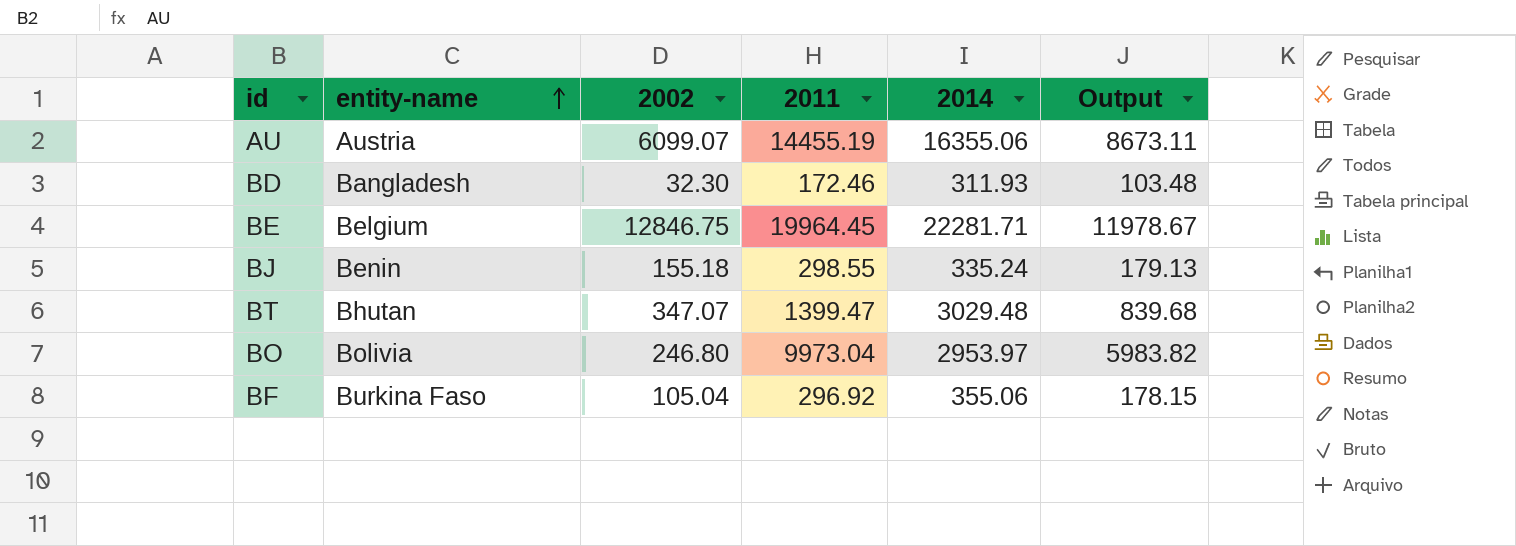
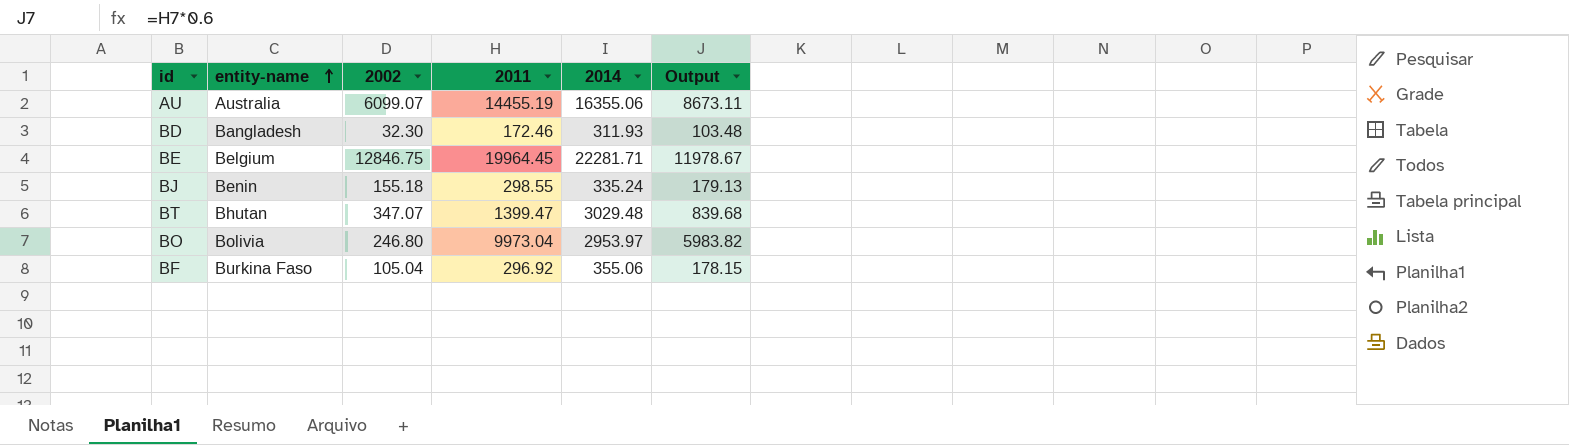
AU | entity-name: Austria -> Australia

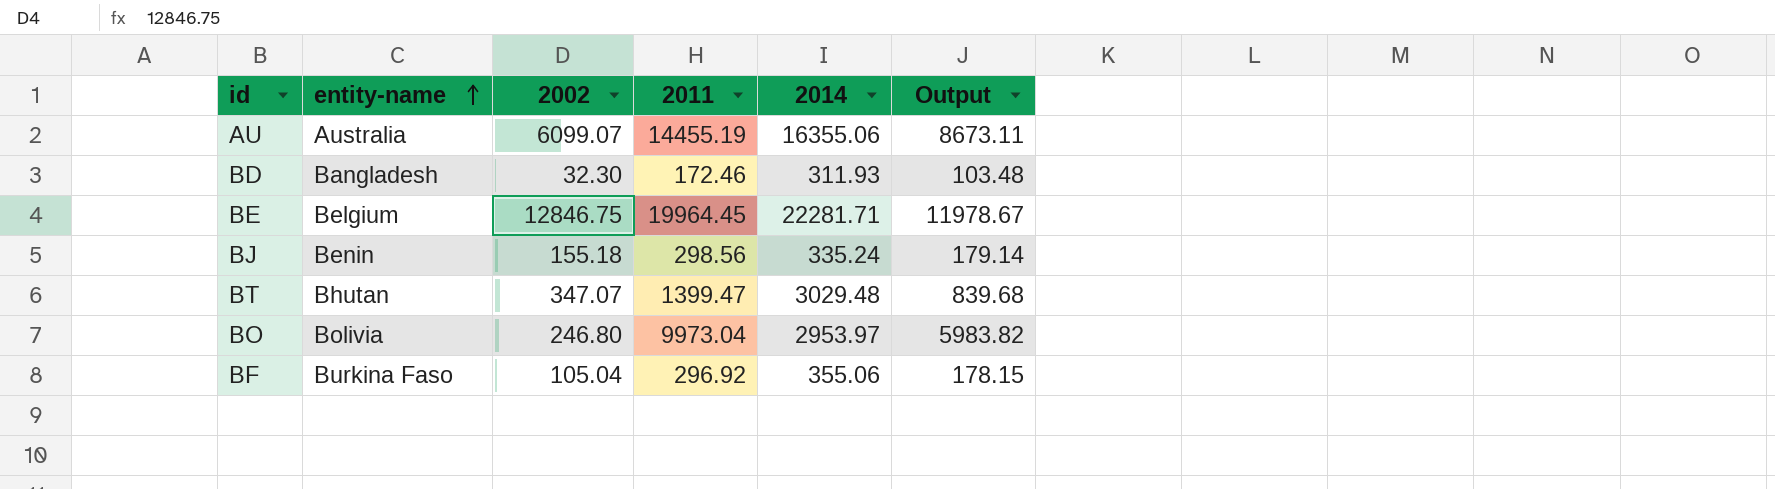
BJ | 2011: 298.55 -> 298.56
BJ | Output: 179.13 -> 179.14

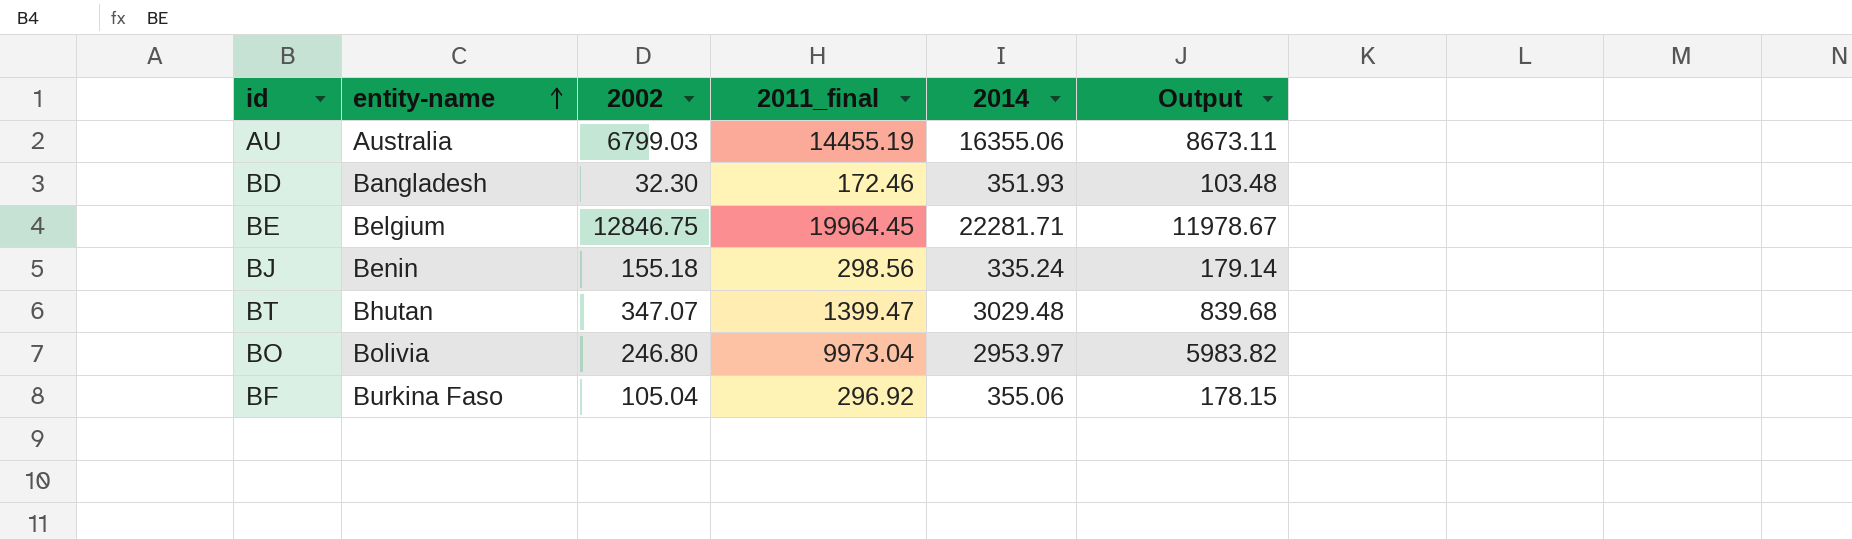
column name: 2011 -> 2011_final
AU | 2002: 6099.07 -> 6799.03
BD | 2014: 311.93 -> 351.93

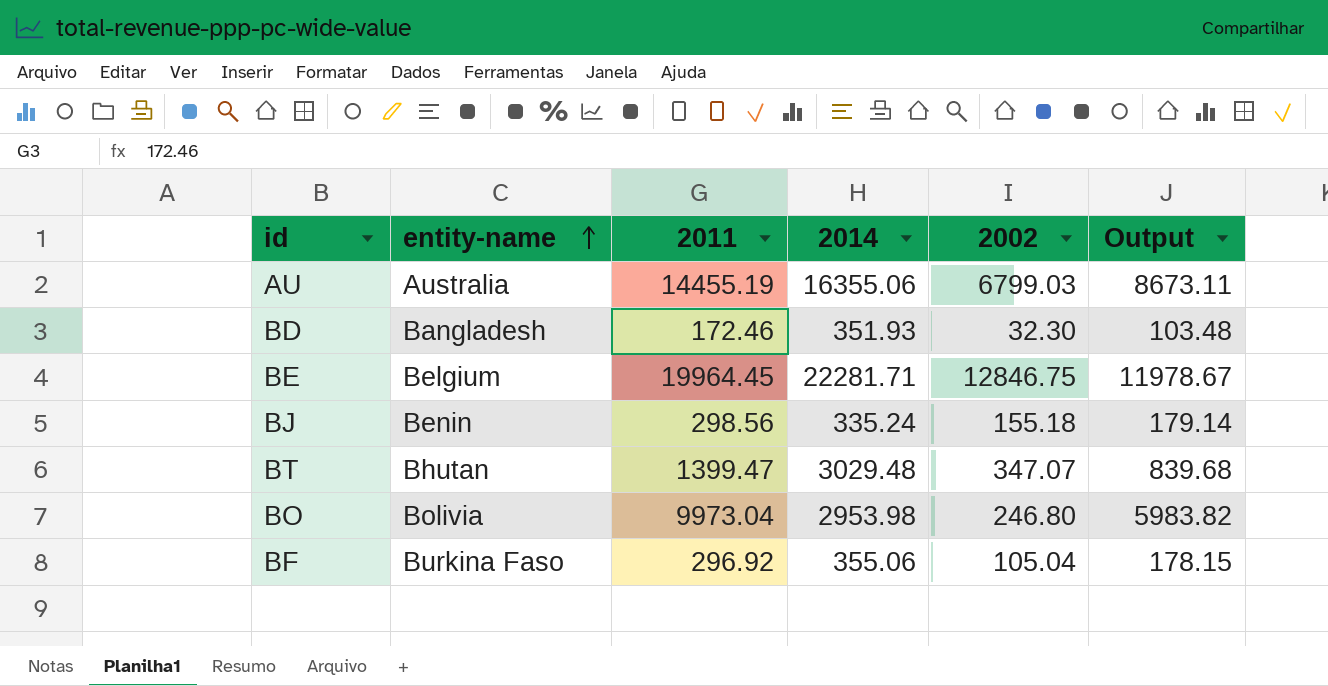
column name: 2011_final -> 2011
column 2002 | position: 3 -> 5
BO | 2014: 2953.97 -> 2953.98

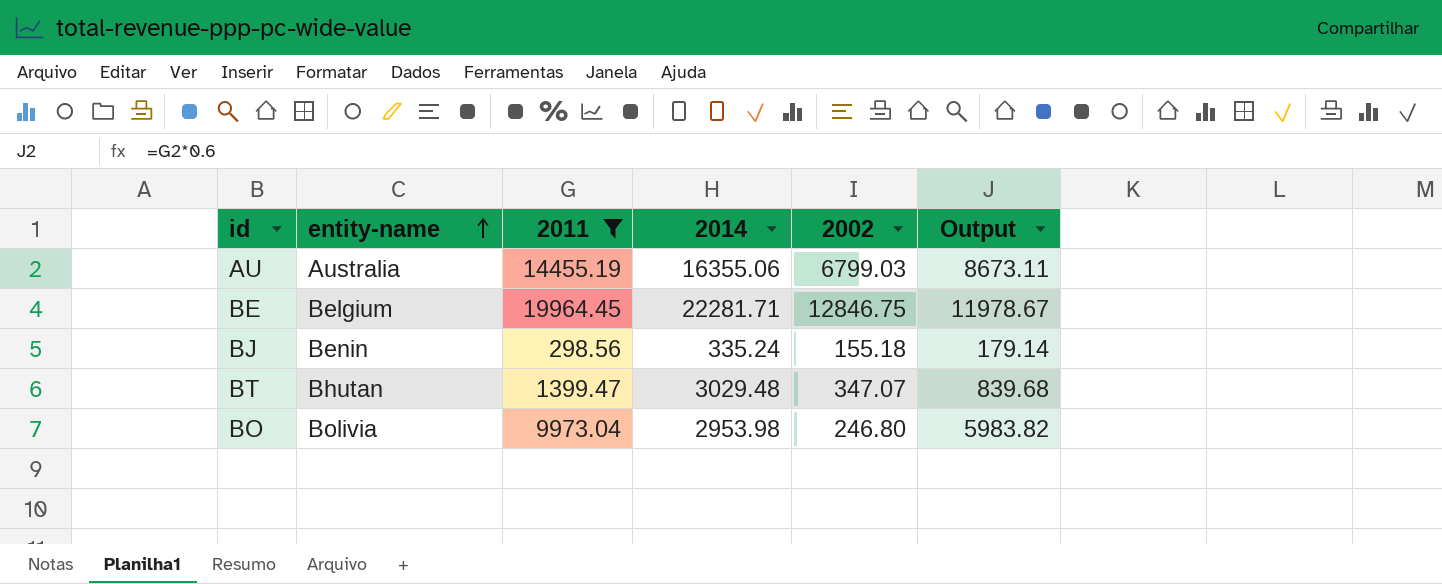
filter: none -> 2011 >= 298.56

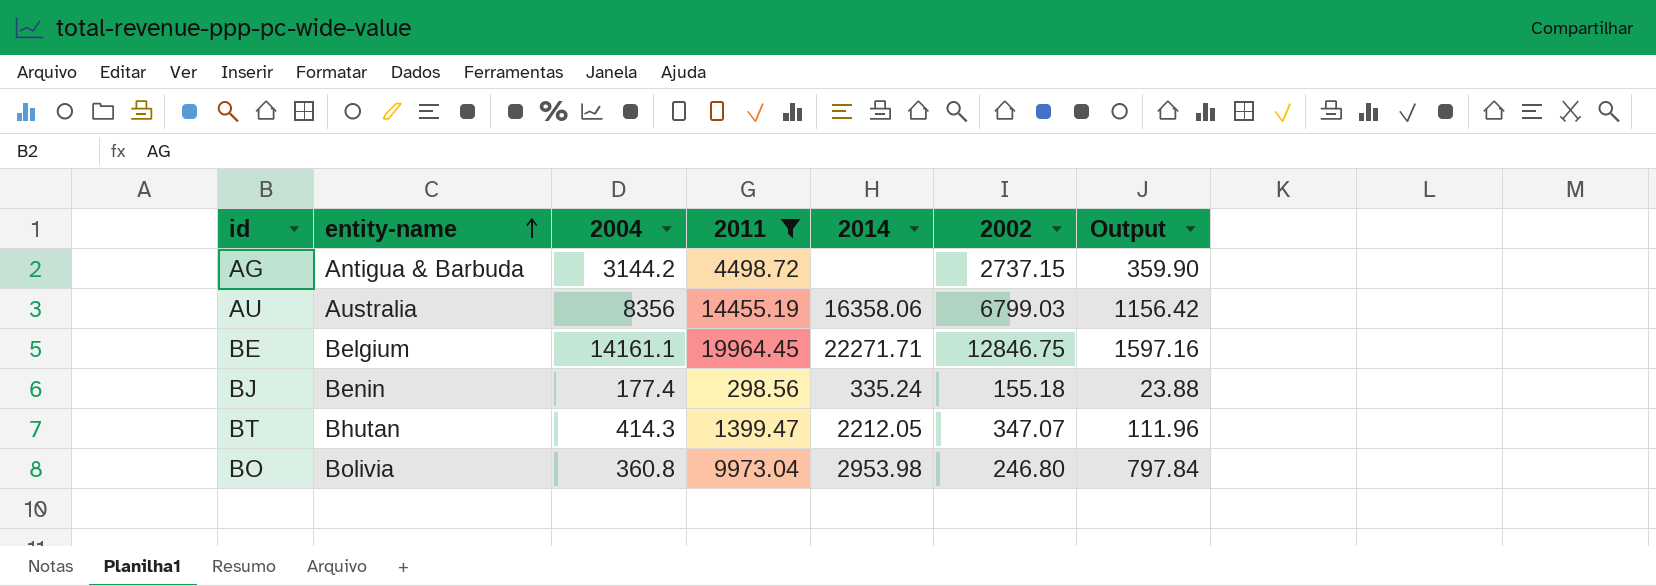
column 2004 | position: none -> 3
column Output | formula: [2011] * 0.6 -> [2011] * 0.08
row AG: none -> Antigua & Barbuda | 3144.2 | 4498.72 | none | 2737.15 | 359.90
AU | 2014: 16355.06 -> 16358.06
BE | 2014: 22281.71 -> 22271.71
BT | 2014: 3029.48 -> 2212.05

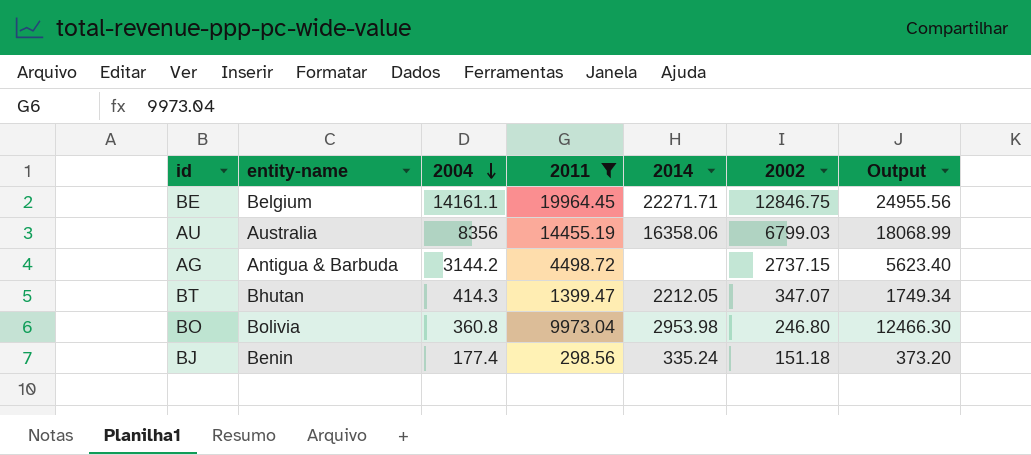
row order: entity-name ascending -> 2004 descending
column Output | formula: [2011] * 0.08 -> [2011] * 1.25
BJ | 2002: 155.18 -> 151.18

